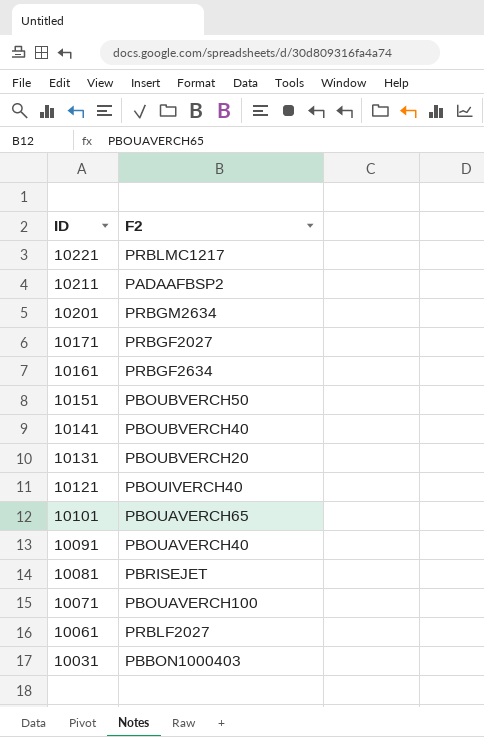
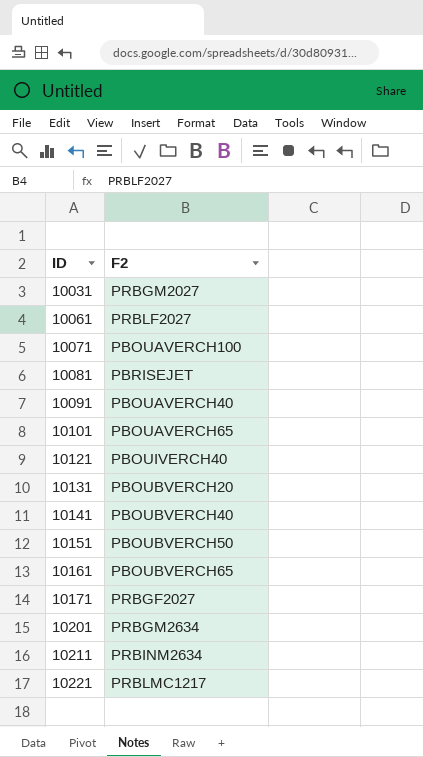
row order: ID descending -> ID ascending
10031 | F2: PBBON1000403 -> PRBGM2027
10161 | F2: PRBGF2634 -> PBOUBVERCH65
10211 | F2: PADAAFBSP2 -> PRBINM2634

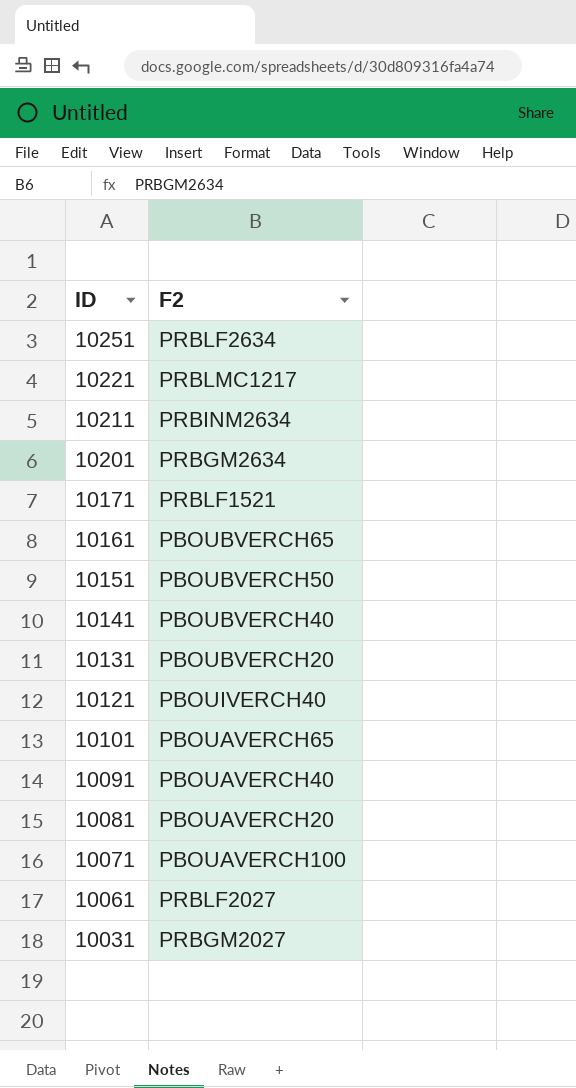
row order: ID ascending -> ID descending
row 10251: none -> PRBLF2634
10171 | F2: PRBGF2027 -> PRBLF1521
10081 | F2: PBRISEJET -> PBOUAVERCH20

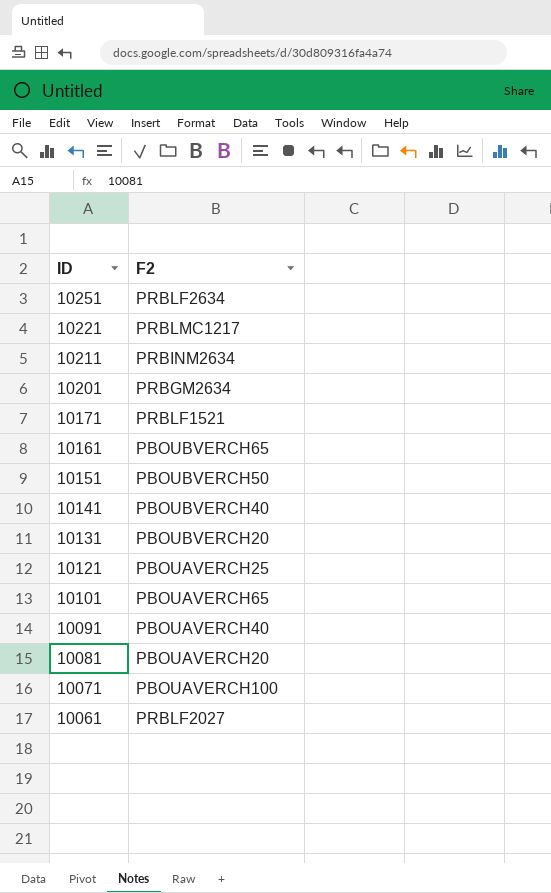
row 10031: PRBGM2027 -> none
10121 | F2: PBOUIVERCH40 -> PBOUAVERCH25

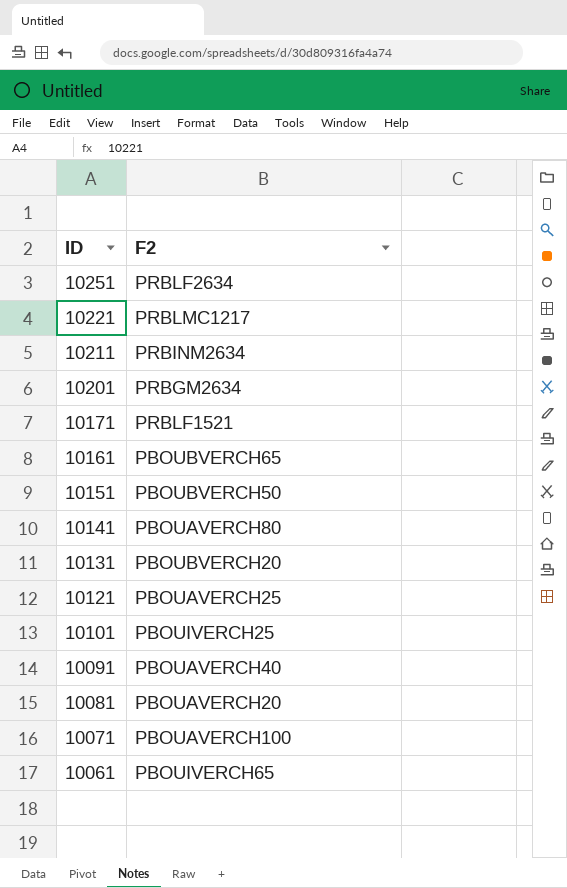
10141 | F2: PBOUBVERCH40 -> PBOUAVERCH80
10101 | F2: PBOUAVERCH65 -> PBOUIVERCH25
10061 | F2: PRBLF2027 -> PBOUIVERCH65

